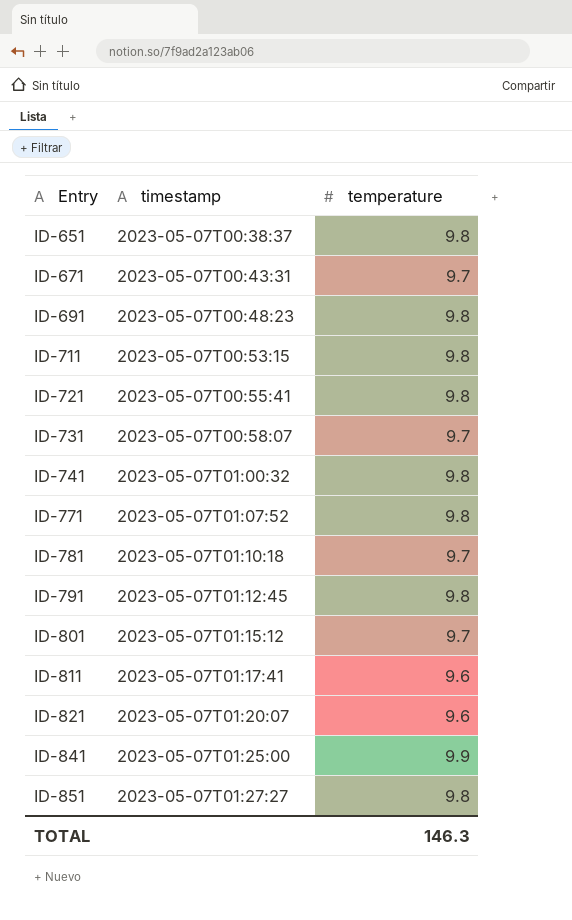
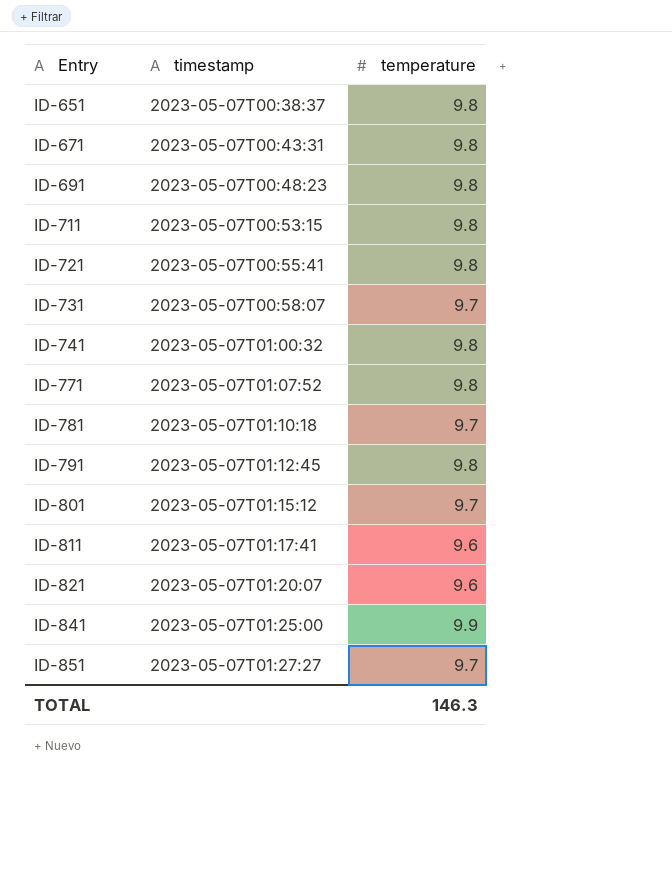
ID-671 | temperature: 9.7 -> 9.8
ID-851 | temperature: 9.8 -> 9.7

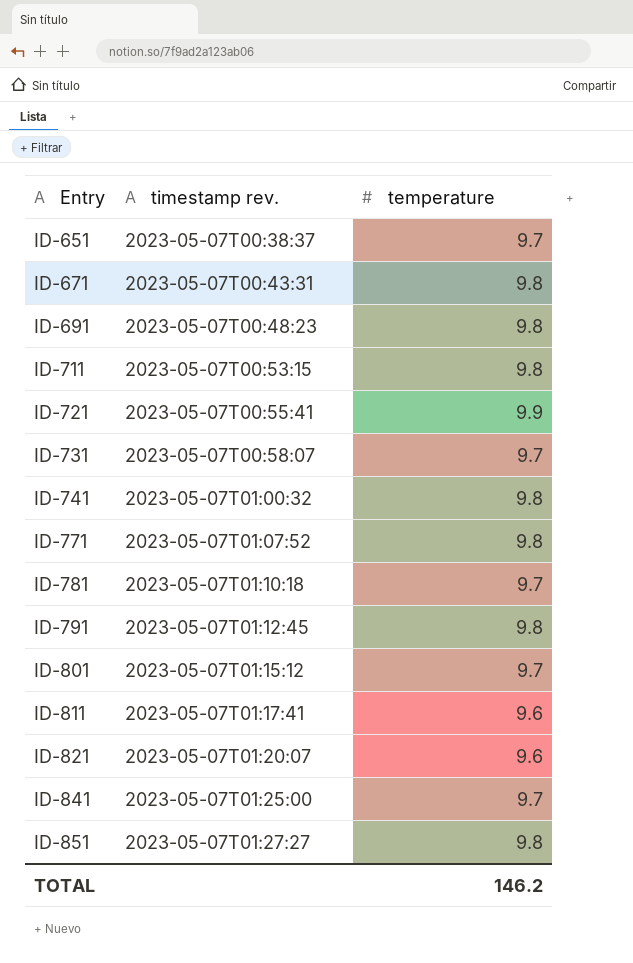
column name: timestamp -> timestamp rev.
ID-651 | temperature: 9.8 -> 9.7
ID-721 | temperature: 9.8 -> 9.9
ID-841 | temperature: 9.9 -> 9.7
ID-851 | temperature: 9.7 -> 9.8
TOTAL | temperature: 146.3 -> 146.2

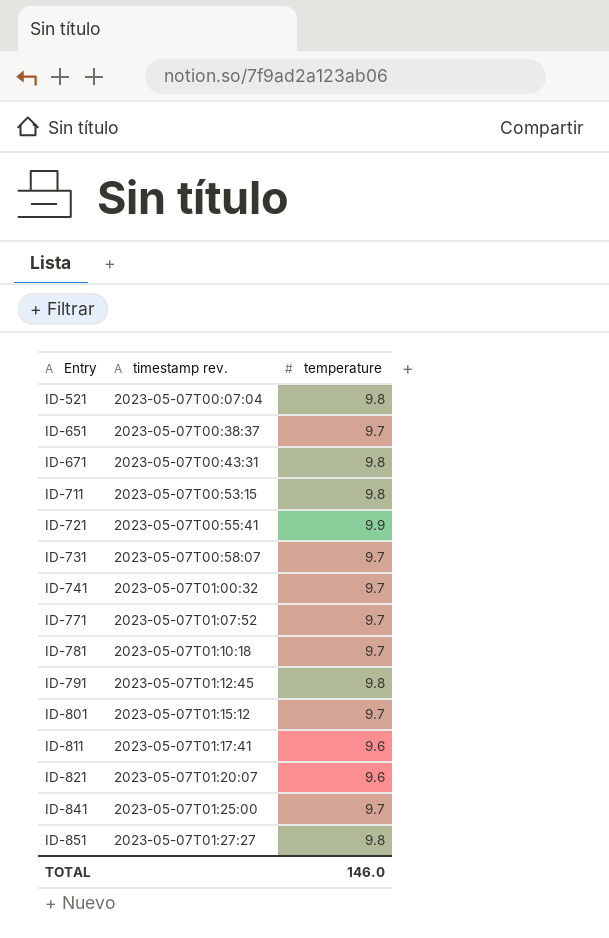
row ID-691: 2023-05-07T00:48:23 | 9.8 -> none
row ID-521: none -> 2023-05-07T00:07:04 | 9.8
ID-741 | temperature: 9.8 -> 9.7
ID-771 | temperature: 9.8 -> 9.7
TOTAL | temperature: 146.2 -> 146.0

